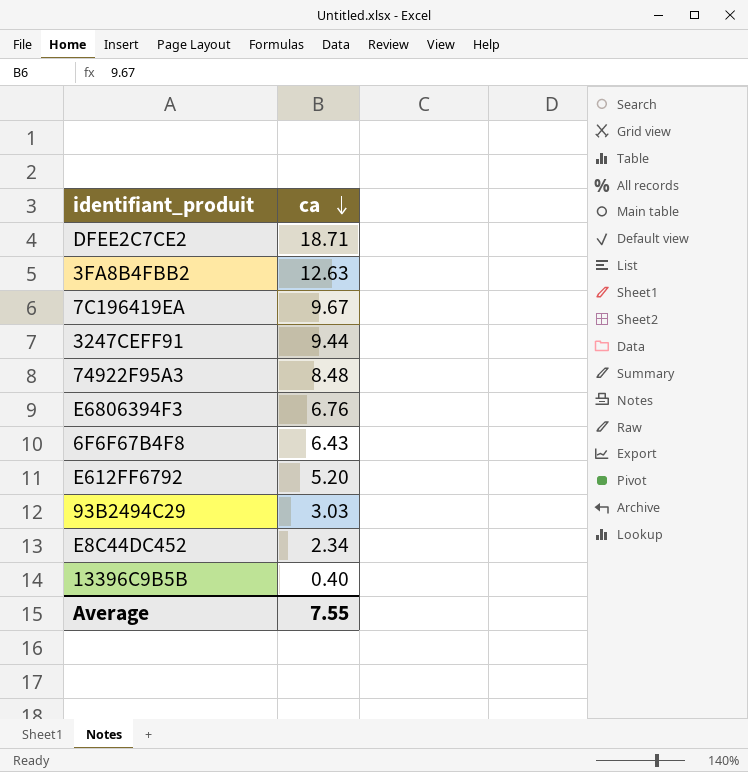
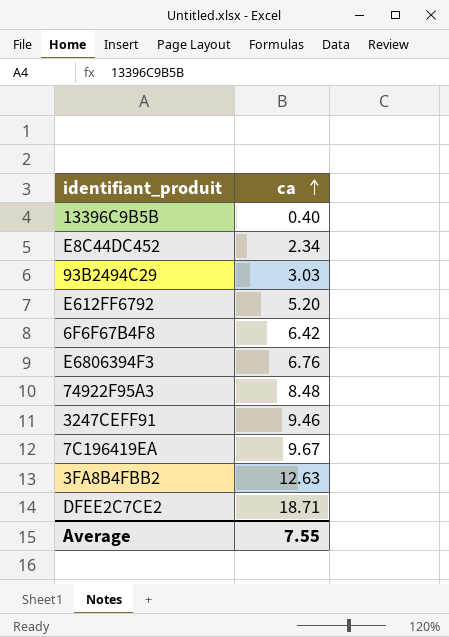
row order: ca descending -> ca ascending
6F6F67B4F8 | ca: 6.43 -> 6.42
3247CEFF91 | ca: 9.44 -> 9.46

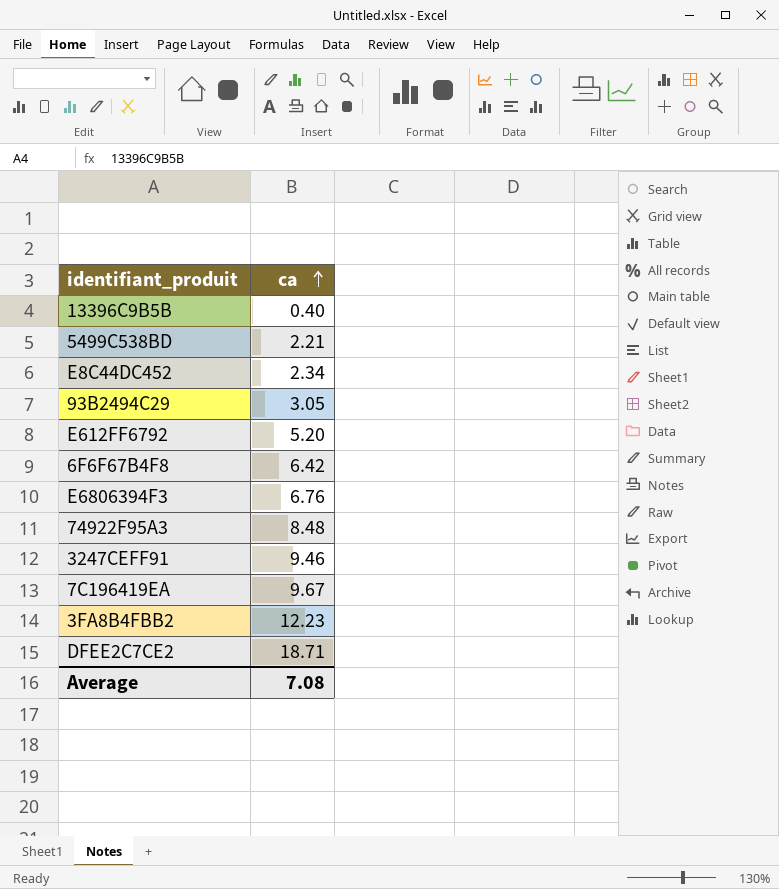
row 5499C538BD: none -> 2.21
93B2494C29 | ca: 3.03 -> 3.05
3FA8B4FBB2 | ca: 12.63 -> 12.23
Average | ca: 7.55 -> 7.08

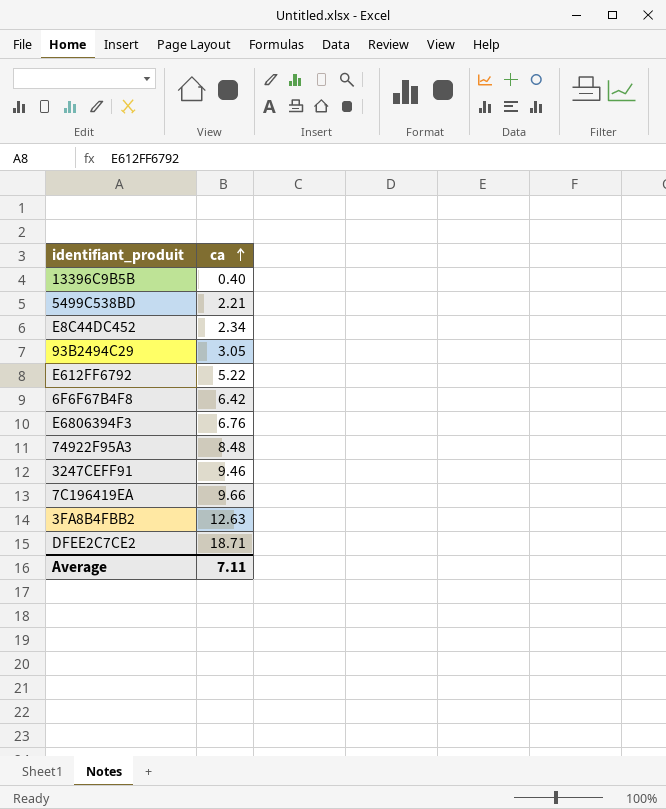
E612FF6792 | ca: 5.20 -> 5.22
7C196419EA | ca: 9.67 -> 9.66
3FA8B4FBB2 | ca: 12.23 -> 12.63
Average | ca: 7.08 -> 7.11

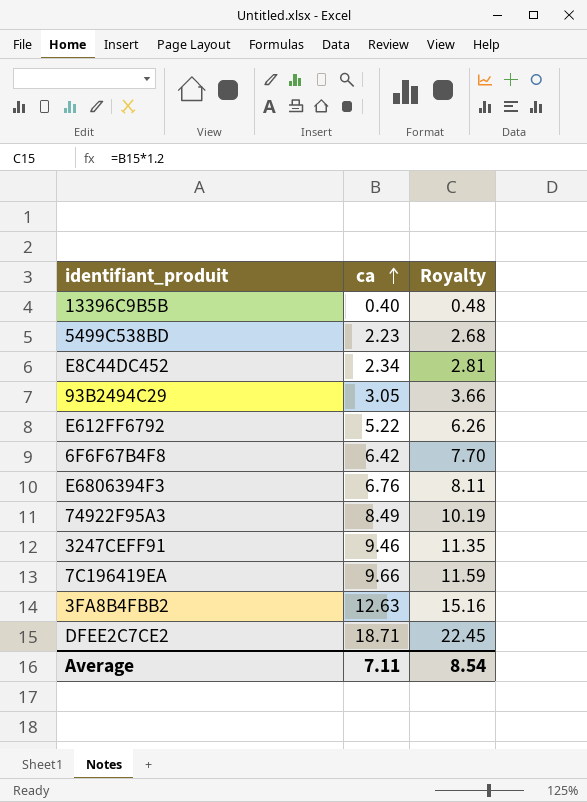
column Royalty | formula: none -> [ca] * 1.2
5499C538BD | ca: 2.21 -> 2.23
74922F95A3 | ca: 8.48 -> 8.49

